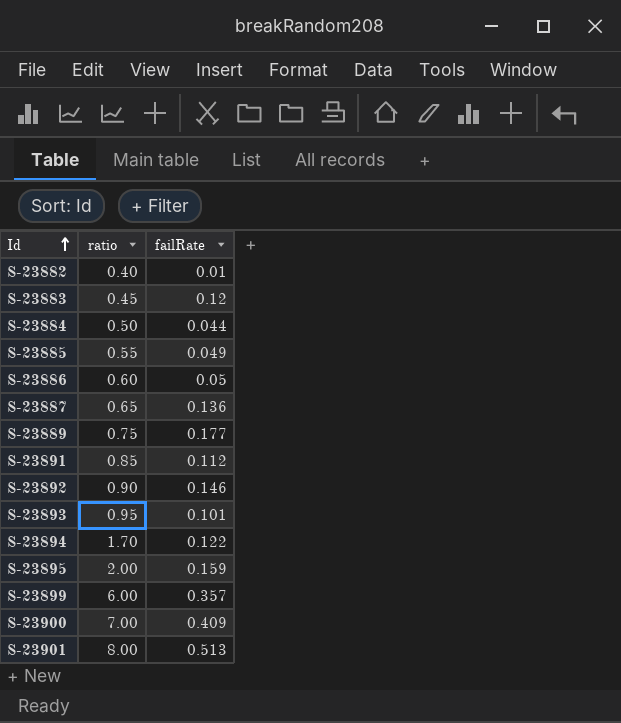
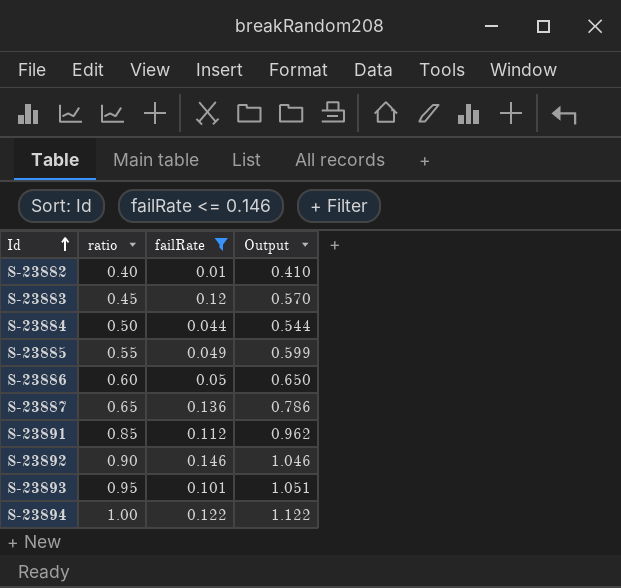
filter: none -> failRate <= 0.146
column Output | formula: none -> [ratio] + [failRate]
S-23894 | ratio: 1.70 -> 1.00

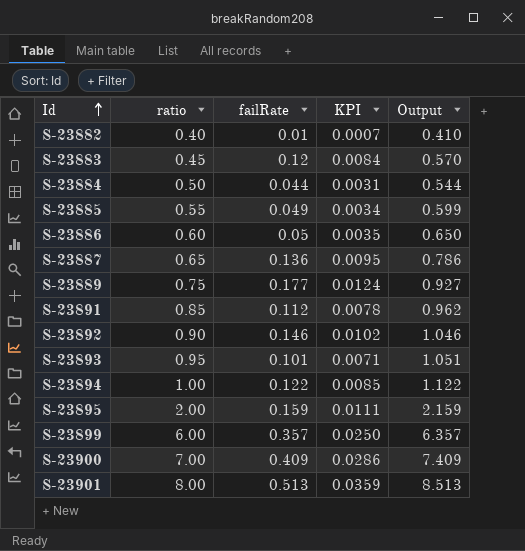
filter: failRate <= 0.146 -> none
column KPI | formula: none -> [failRate] * 0.07

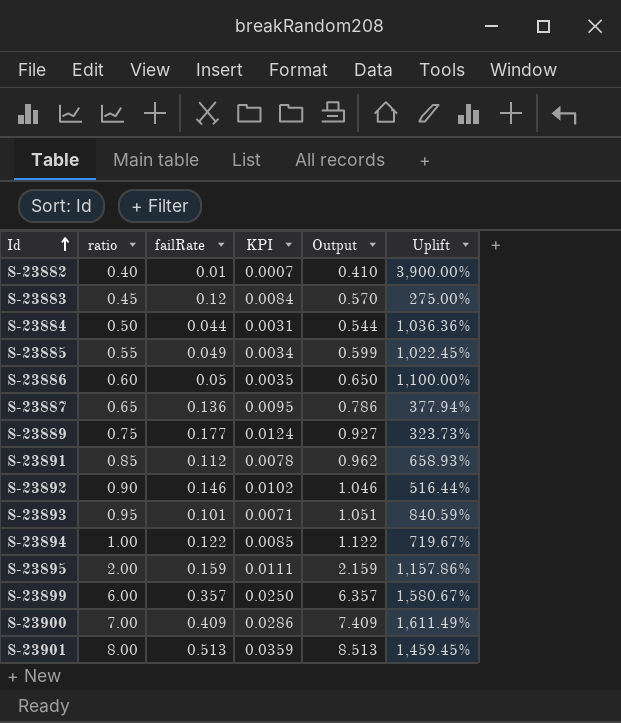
column Uplift | formula: none -> ([ratio] - [failRate]) / [failRate]

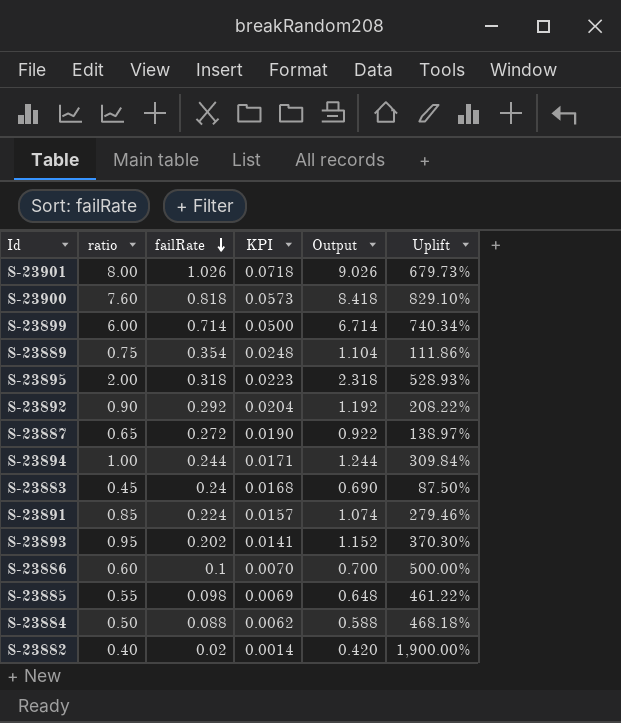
row order: Id ascending -> failRate descending
S-23901 | failRate: 0.513 -> 1.026
S-23901 | KPI: 0.0359 -> 0.0718
S-23901 | Output: 8.513 -> 9.026
S-23901 | Uplift: 1,459.45% -> 679.73%
S-23900 | ratio: 7.00 -> 7.60
S-23900 | failRate: 0.409 -> 0.818
S-23900 | KPI: 0.0286 -> 0.0573
S-23900 | Output: 7.409 -> 8.418
S-23900 | Uplift: 1,611.49% -> 829.10%
S-23899 | failRate: 0.357 -> 0.714
S-23899 | KPI: 0.0250 -> 0.0500
S-23899 | Output: 6.357 -> 6.714
S-23899 | Uplift: 1,580.67% -> 740.34%
S-23889 | failRate: 0.177 -> 0.354
S-23889 | KPI: 0.0124 -> 0.0248
S-23889 | Output: 0.927 -> 1.104
S-23889 | Uplift: 323.73% -> 111.86%
S-23895 | failRate: 0.159 -> 0.318
S-23895 | KPI: 0.0111 -> 0.0223
S-23895 | Output: 2.159 -> 2.318
S-23895 | Uplift: 1,157.86% -> 528.93%
S-23892 | failRate: 0.146 -> 0.292
S-23892 | KPI: 0.0102 -> 0.0204
S-23892 | Output: 1.046 -> 1.192
S-23892 | Uplift: 516.44% -> 208.22%
S-23887 | failRate: 0.136 -> 0.272
S-23887 | KPI: 0.0095 -> 0.0190
S-23887 | Output: 0.786 -> 0.922
S-23887 | Uplift: 377.94% -> 138.97%
S-23894 | failRate: 0.122 -> 0.244
S-23894 | KPI: 0.0085 -> 0.0171
S-23894 | Output: 1.122 -> 1.244
S-23894 | Uplift: 719.67% -> 309.84%
S-23883 | failRate: 0.12 -> 0.24
S-23883 | KPI: 0.0084 -> 0.0168
S-23883 | Output: 0.570 -> 0.690
S-23883 | Uplift: 275.00% -> 87.50%
S-23891 | failRate: 0.112 -> 0.224
S-23891 | KPI: 0.0078 -> 0.0157
S-23891 | Output: 0.962 -> 1.074
S-23891 | Uplift: 658.93% -> 279.46%
S-23893 | failRate: 0.101 -> 0.202
S-23893 | KPI: 0.0071 -> 0.0141
S-23893 | Output: 1.051 -> 1.152
S-23893 | Uplift: 840.59% -> 370.30%
S-23886 | failRate: 0.05 -> 0.1
S-23886 | KPI: 0.0035 -> 0.0070
S-23886 | Output: 0.650 -> 0.700
S-23886 | Uplift: 1,100.00% -> 500.00%
S-23885 | failRate: 0.049 -> 0.098
S-23885 | KPI: 0.0034 -> 0.0069
S-23885 | Output: 0.599 -> 0.648
S-23885 | Uplift: 1,022.45% -> 461.22%
S-23884 | failRate: 0.044 -> 0.088
S-23884 | KPI: 0.0031 -> 0.0062
S-23884 | Output: 0.544 -> 0.588
S-23884 | Uplift: 1,036.36% -> 468.18%
S-23882 | failRate: 0.01 -> 0.02
S-23882 | KPI: 0.0007 -> 0.0014
S-23882 | Output: 0.410 -> 0.420
S-23882 | Uplift: 3,900.00% -> 1,900.00%

